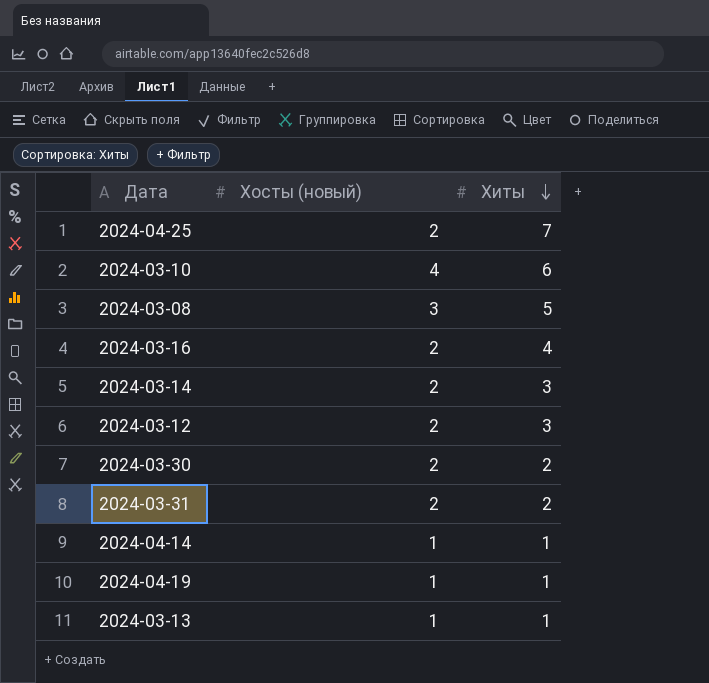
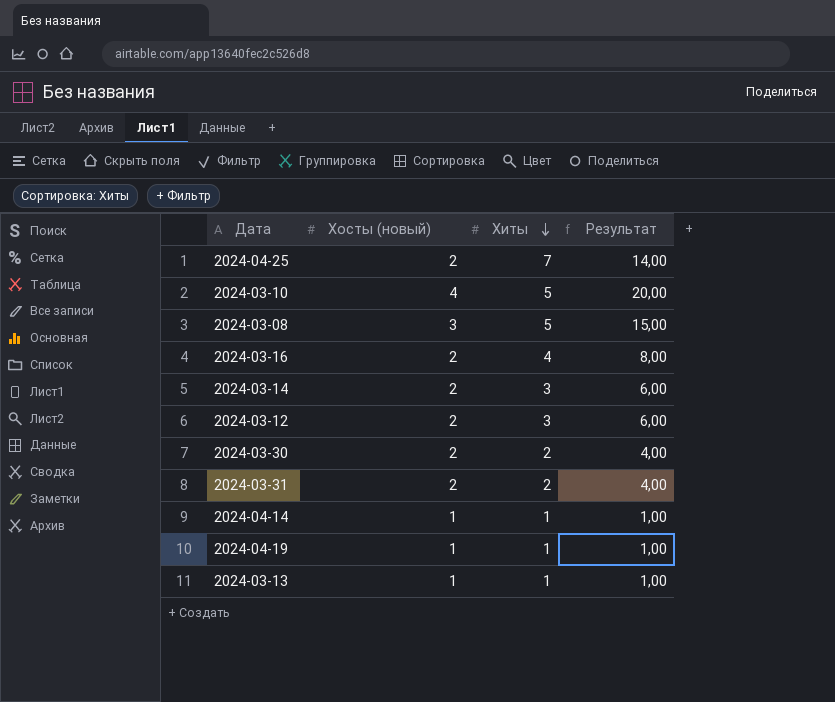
column Результат | formula: none -> [Хосты (новый)] * [Хиты]
2024-03-10 | Хиты: 6 -> 5

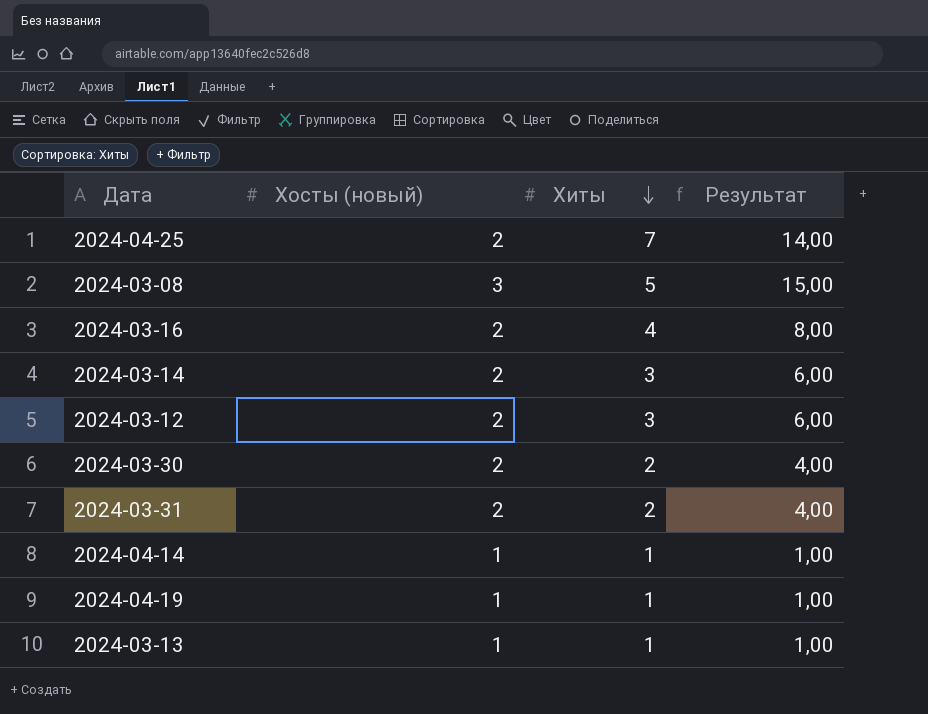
row 2024-03-10: 4 | 5 | 20,00 -> none

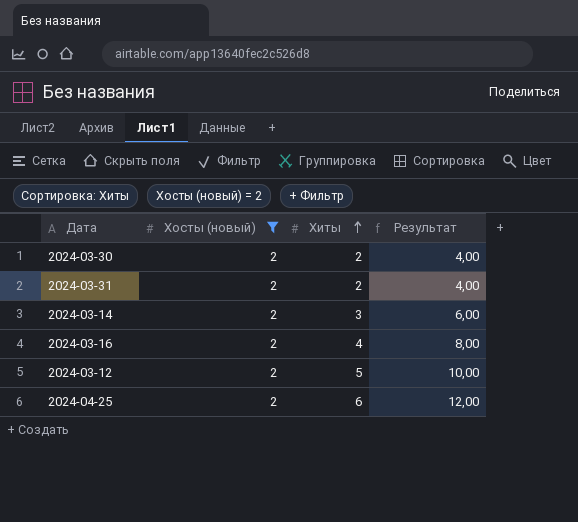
filter: none -> Хосты (новый) = 2
row order: Хиты descending -> Хиты ascending
2024-03-12 | Хиты: 3 -> 5
2024-03-12 | Результат: 6,00 -> 10,00
2024-04-25 | Хиты: 7 -> 6
2024-04-25 | Результат: 14,00 -> 12,00

